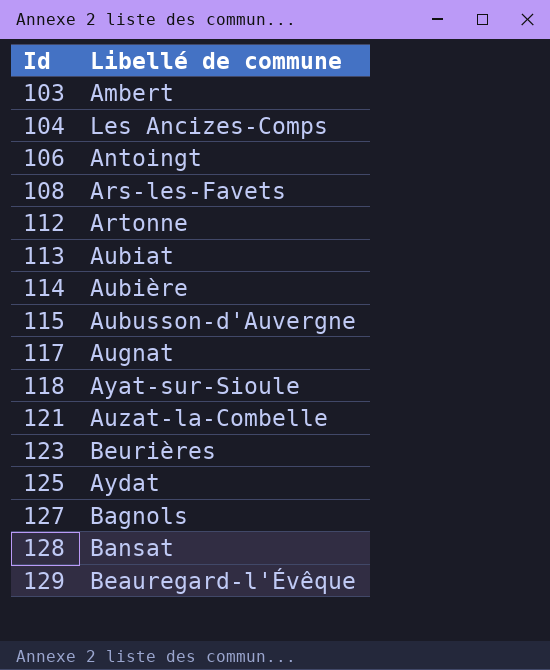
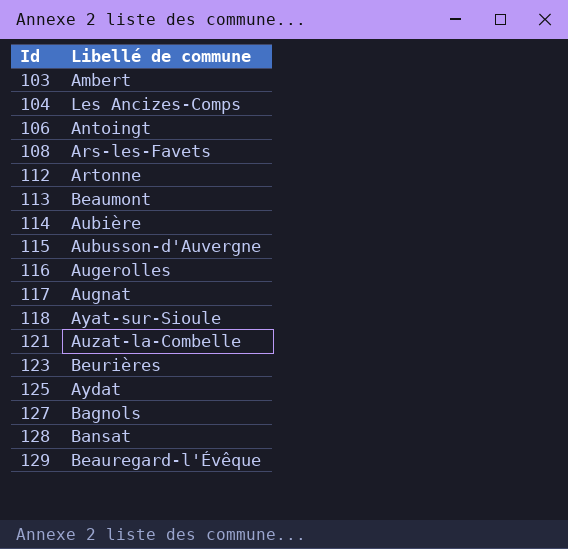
113 | Libellé de commune: Aubiat -> Beaumont
row 116: none -> Augerolles

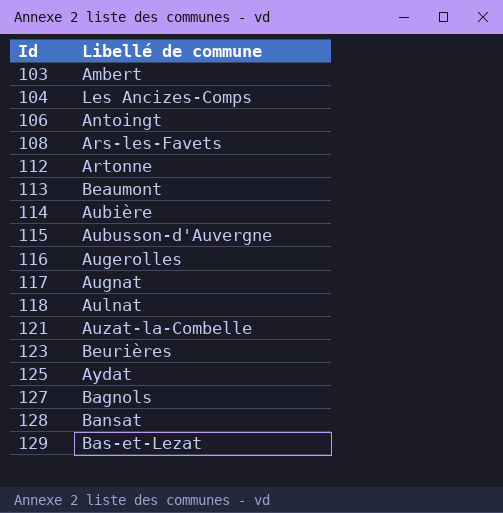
118 | Libellé de commune: Ayat-sur-Sioule -> Aulnat
129 | Libellé de commune: Beauregard-l'Évêque -> Bas-et-Lezat

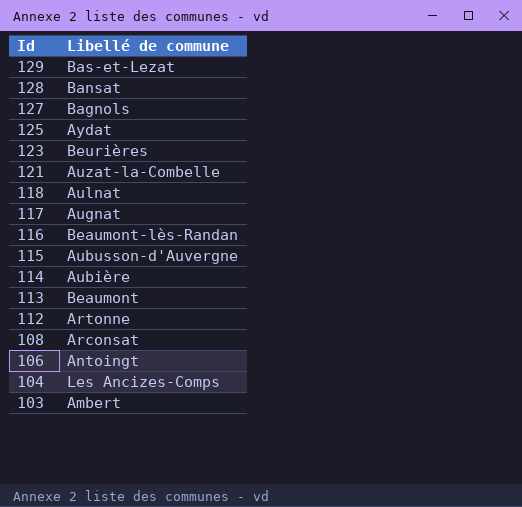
row order: Id ascending -> Id descending
116 | Libellé de commune: Augerolles -> Beaumont-lès-Randan
108 | Libellé de commune: Ars-les-Favets -> Arconsat

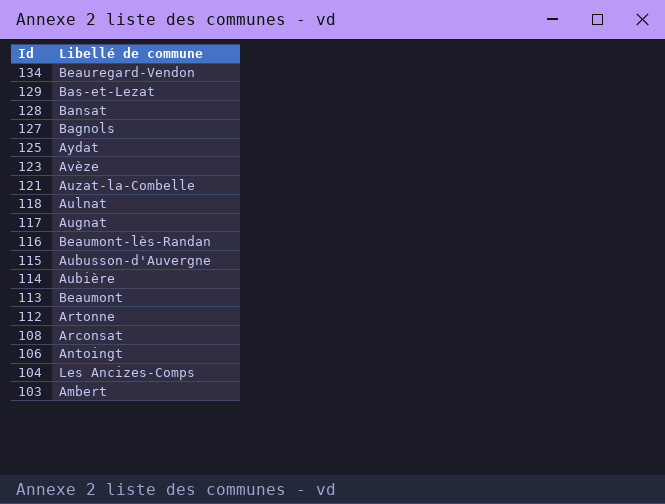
row 134: none -> Beauregard-Vendon
123 | Libellé de commune: Beurières -> Avèze

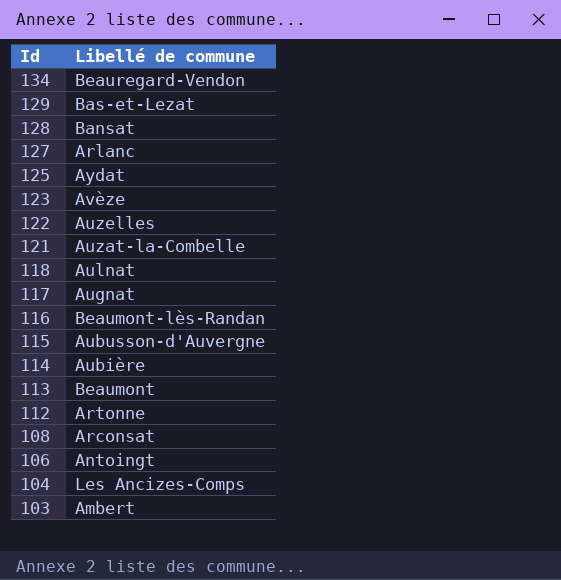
127 | Libellé de commune: Bagnols -> Arlanc
row 122: none -> Auzelles

